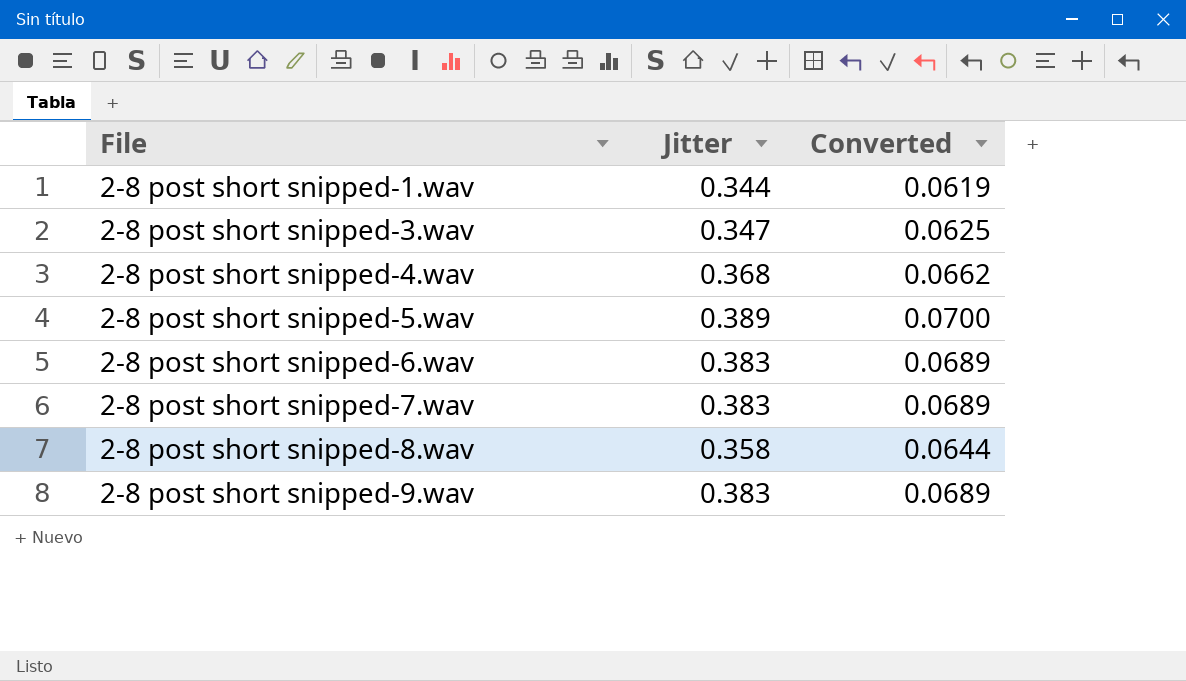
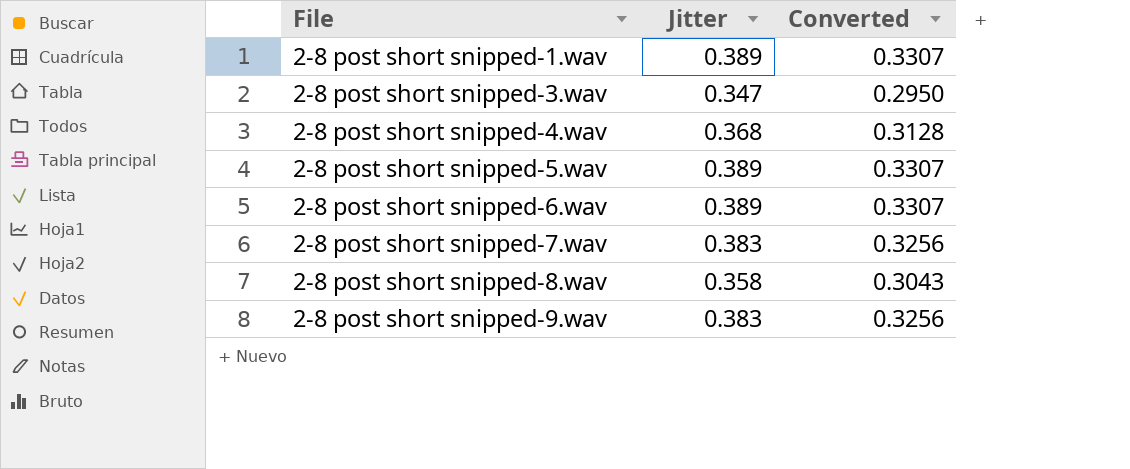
column Converted | formula: [Jitter] * 0.18 -> [Jitter] * 0.85
2-8 post short snipped-1.wav | Jitter: 0.344 -> 0.389
2-8 post short snipped-6.wav | Jitter: 0.383 -> 0.389

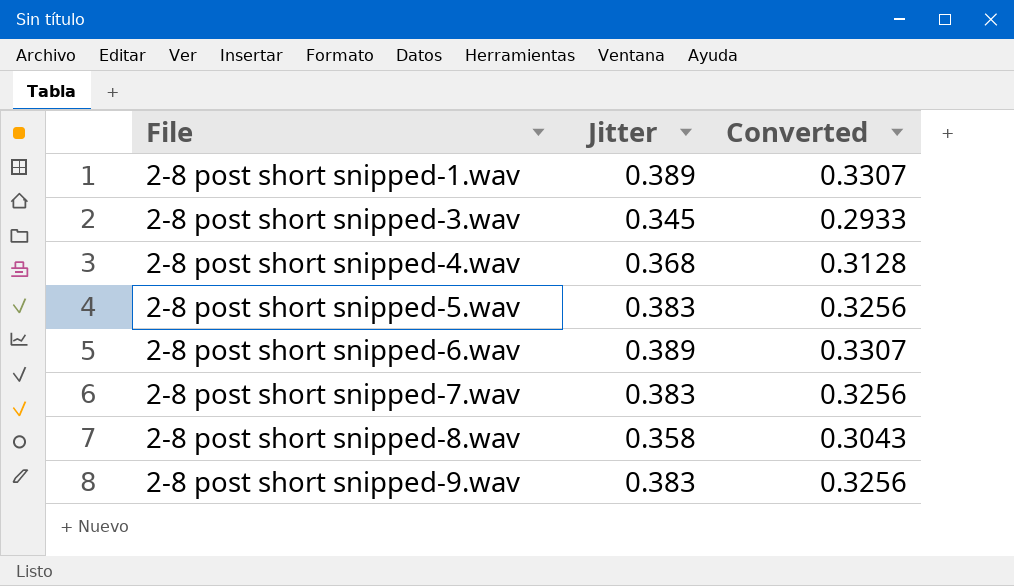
2-8 post short snipped-3.wav | Jitter: 0.347 -> 0.345
2-8 post short snipped-3.wav | Converted: 0.2950 -> 0.2933
2-8 post short snipped-5.wav | Jitter: 0.389 -> 0.383
2-8 post short snipped-5.wav | Converted: 0.3307 -> 0.3256

